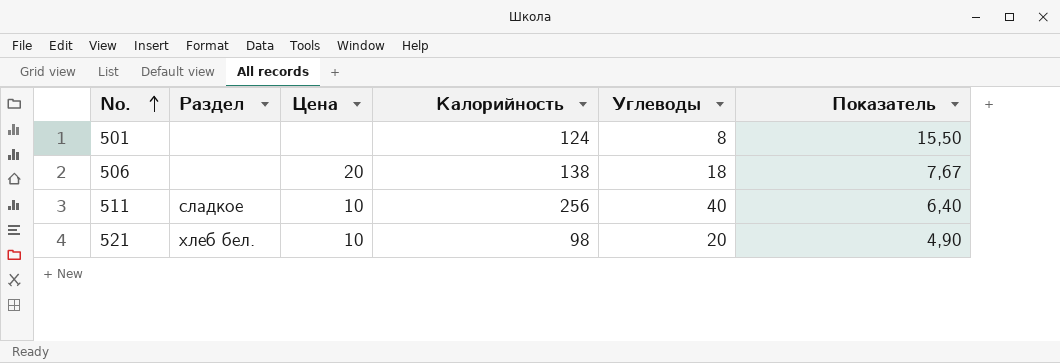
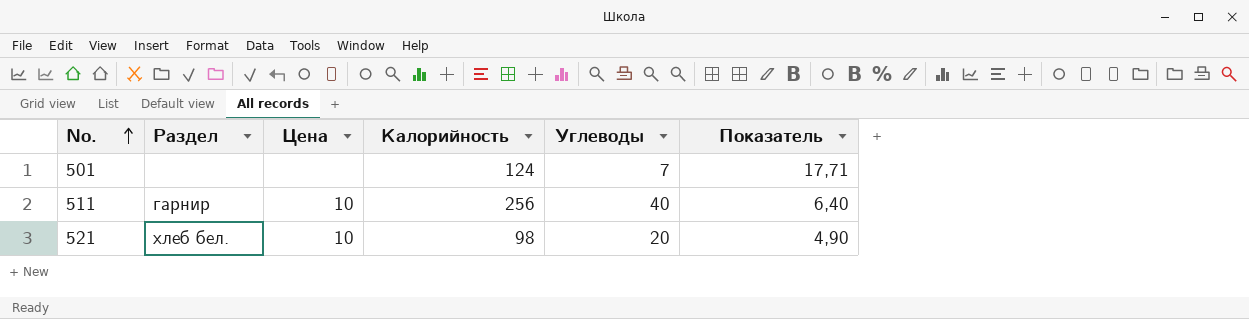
row 506: none | 20 | 138 | 18 | 7,67 -> none
501 | Углеводы: 8 -> 7
501 | Показатель: 15,50 -> 17,71
511 | Раздел: сладкое -> гарнир

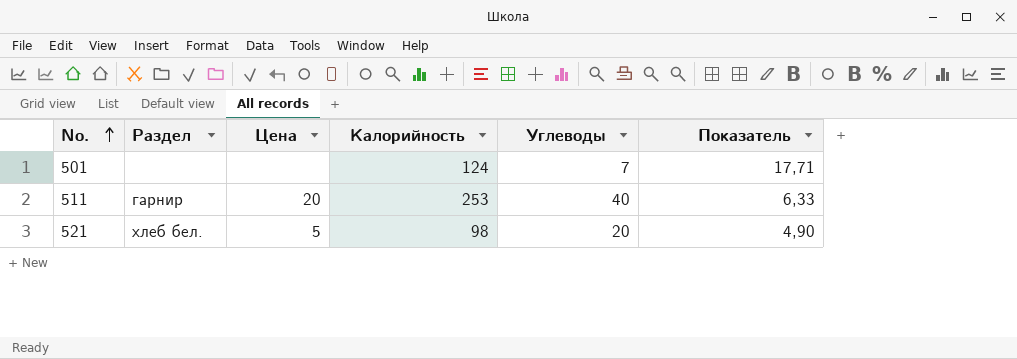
511 | Цена: 10 -> 20
511 | Калорийность: 256 -> 253
511 | Показатель: 6,40 -> 6,33
521 | Цена: 10 -> 5

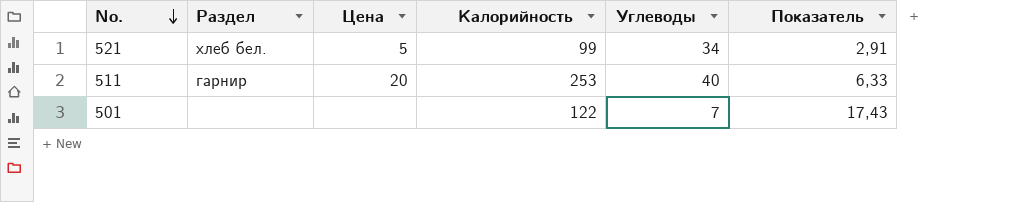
row order: No. ascending -> No. descending
521 | Калорийность: 98 -> 99
521 | Углеводы: 20 -> 34
521 | Показатель: 4,90 -> 2,91
501 | Калорийность: 124 -> 122
501 | Показатель: 17,71 -> 17,43

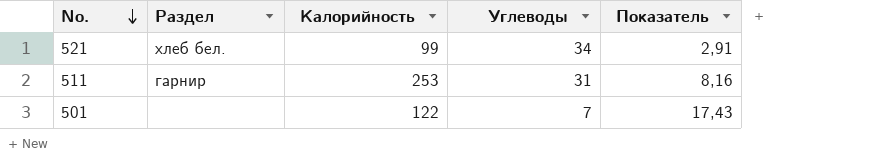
column Цена | position: 3 -> none
511 | Углеводы: 40 -> 31
511 | Показатель: 6,33 -> 8,16

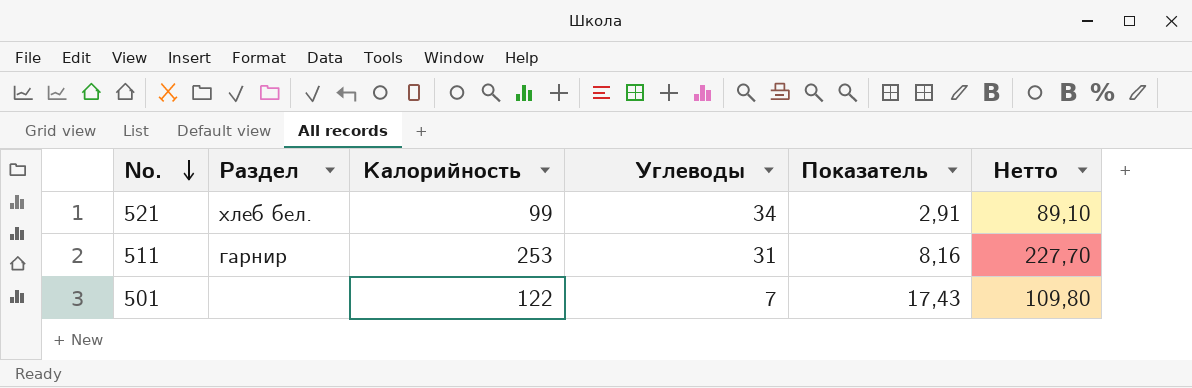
column Нетто | formula: none -> [Калорийность] * 0,9

